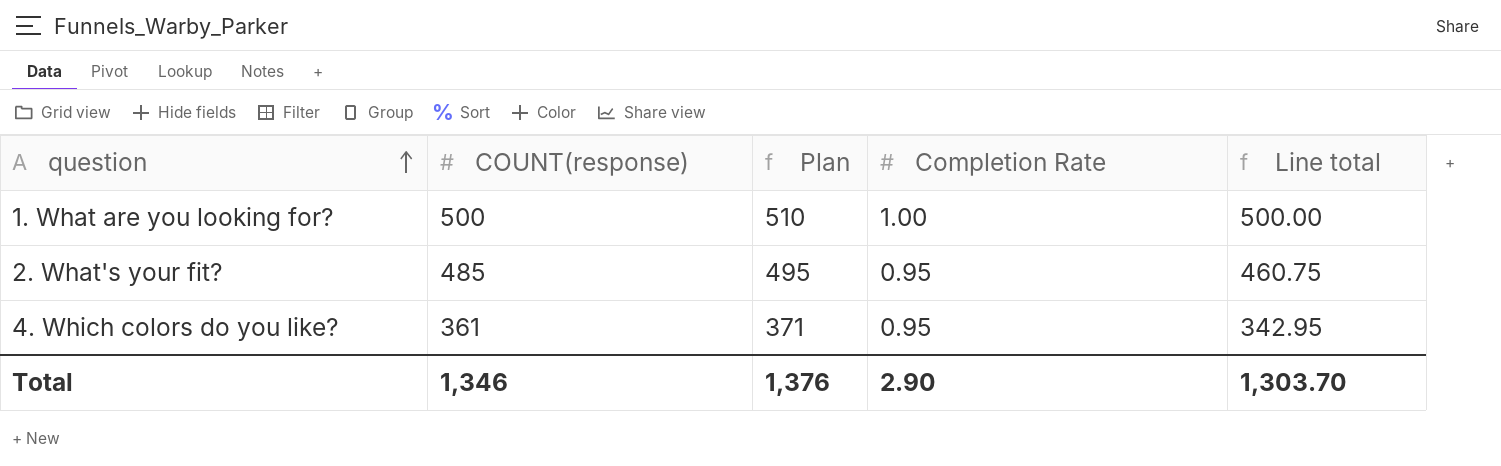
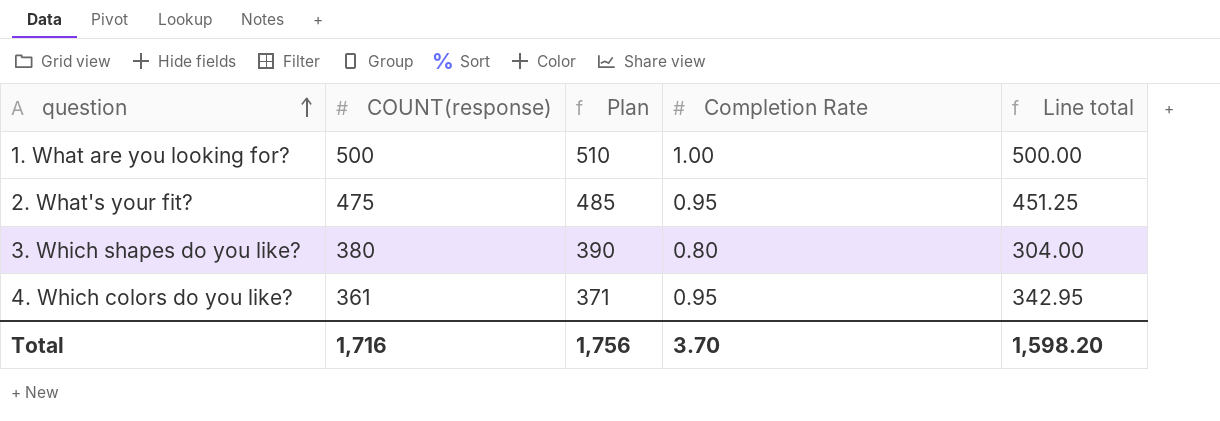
2. What's your fit? | COUNT(response): 485 -> 475
2. What's your fit? | Plan: 495 -> 485
2. What's your fit? | Line total: 460.75 -> 451.25
row 3. Which shapes do you like?: none -> 380 | 390 | 0.80 | 304.00
Total | COUNT(response): 1,346 -> 1,716
Total | Plan: 1,376 -> 1,756
Total | Completion Rate: 2.90 -> 3.70
Total | Line total: 1,303.70 -> 1,598.20

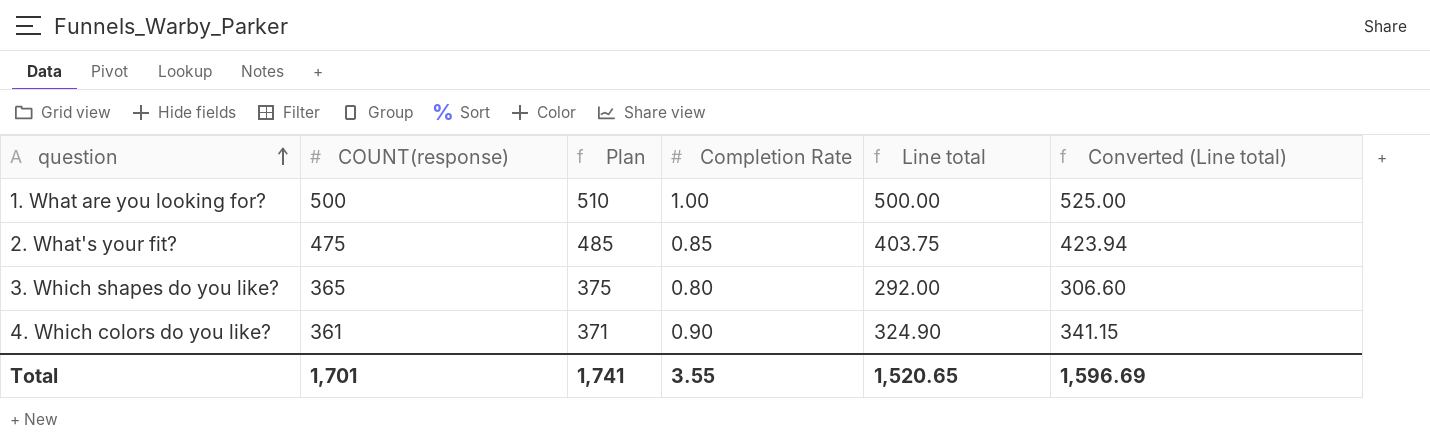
column Converted (Line total) | formula: none -> [Line total] * 1.05
2. What's your fit? | Completion Rate: 0.95 -> 0.85
2. What's your fit? | Line total: 451.25 -> 403.75
3. Which shapes do you like? | COUNT(response): 380 -> 365
3. Which shapes do you like? | Plan: 390 -> 375
3. Which shapes do you like? | Line total: 304.00 -> 292.00
4. Which colors do you like? | Completion Rate: 0.95 -> 0.90
4. Which colors do you like? | Line total: 342.95 -> 324.90
Total | COUNT(response): 1,716 -> 1,701
Total | Plan: 1,756 -> 1,741
Total | Completion Rate: 3.70 -> 3.55
Total | Line total: 1,598.20 -> 1,520.65

